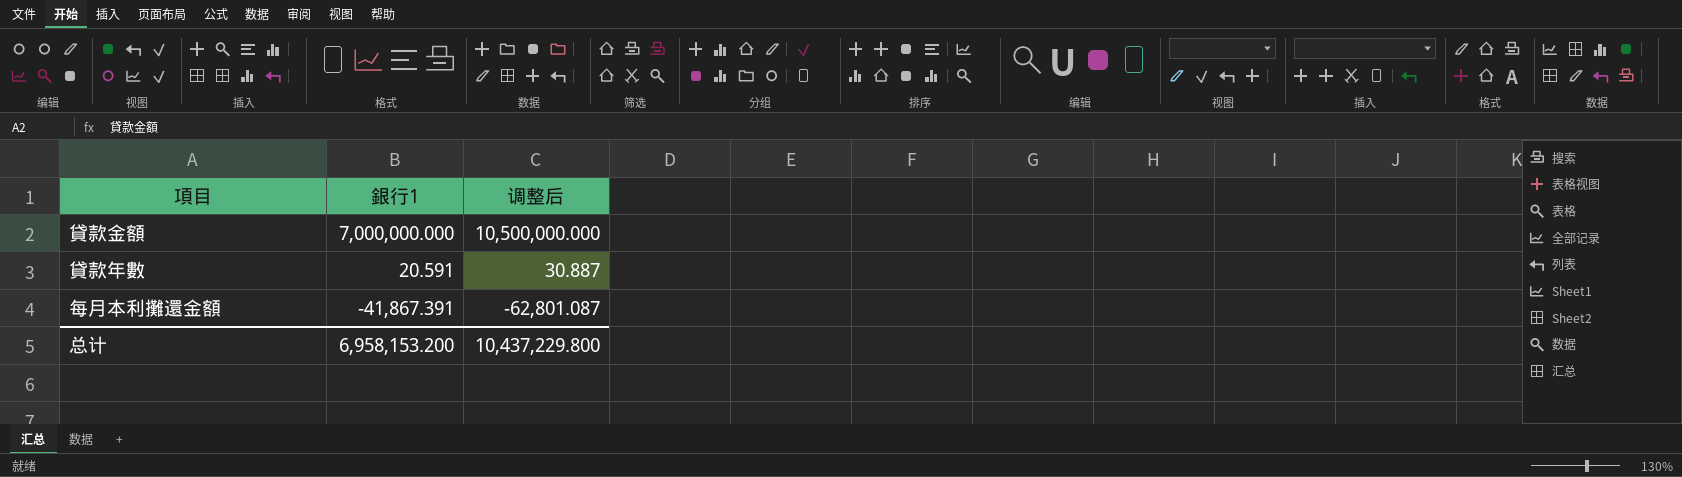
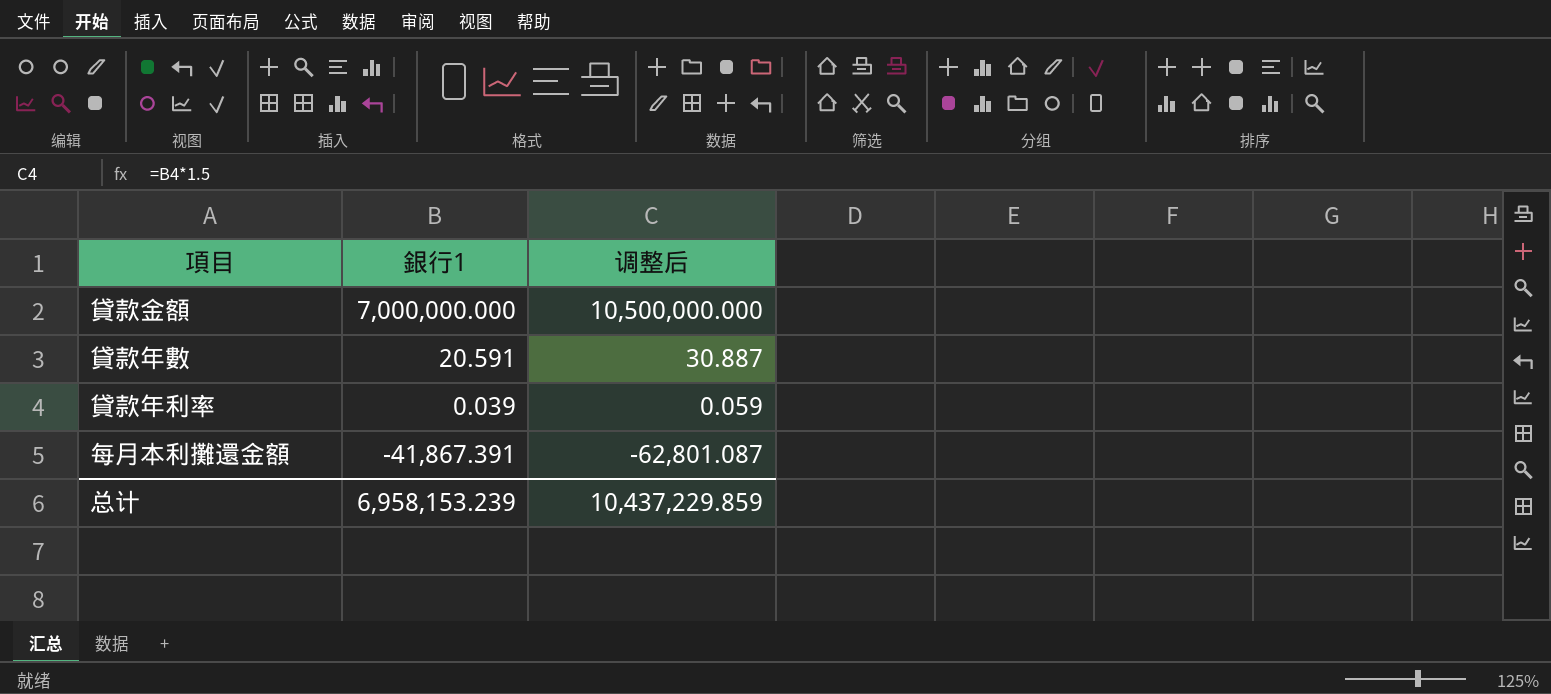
row 貸款年利率: none -> 0.039 | 0.059
总计 | 銀行1: 6,958,153.200 -> 6,958,153.239
总计 | 调整后: 10,437,229.800 -> 10,437,229.859

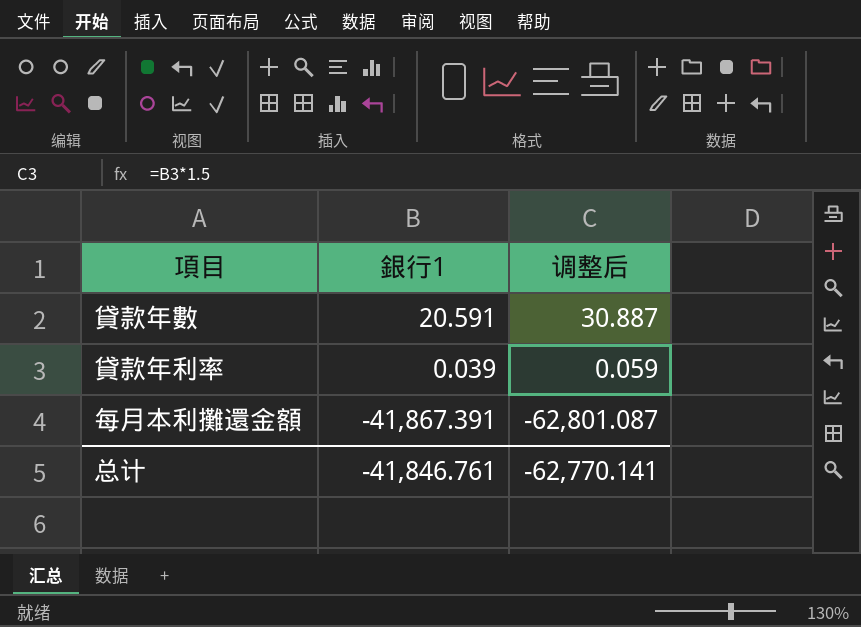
row 貸款金額: 7,000,000.000 | 10,500,000.000 -> none
总计 | 銀行1: 6,958,153.239 -> -41,846.761
总计 | 调整后: 10,437,229.859 -> -62,770.141

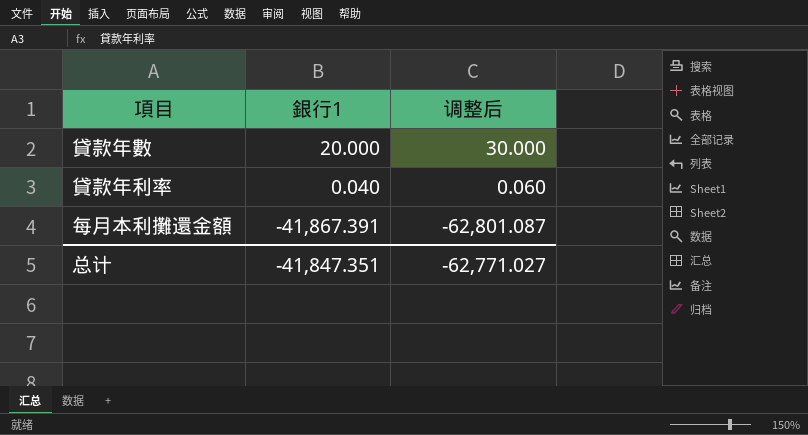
貸款年數 | 銀行1: 20.591 -> 20.000
貸款年數 | 调整后: 30.887 -> 30.000
貸款年利率 | 銀行1: 0.039 -> 0.040
貸款年利率 | 调整后: 0.059 -> 0.060
总计 | 銀行1: -41,846.761 -> -41,847.351
总计 | 调整后: -62,770.141 -> -62,771.027

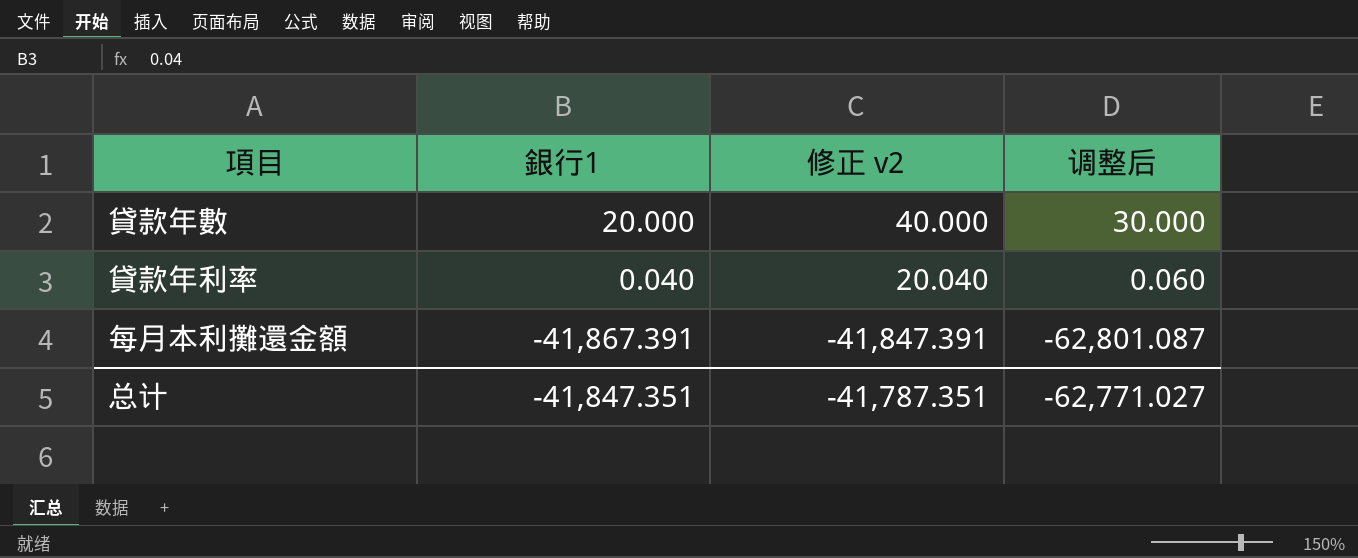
column 修正 v2 | formula: none -> [銀行1] + 20

